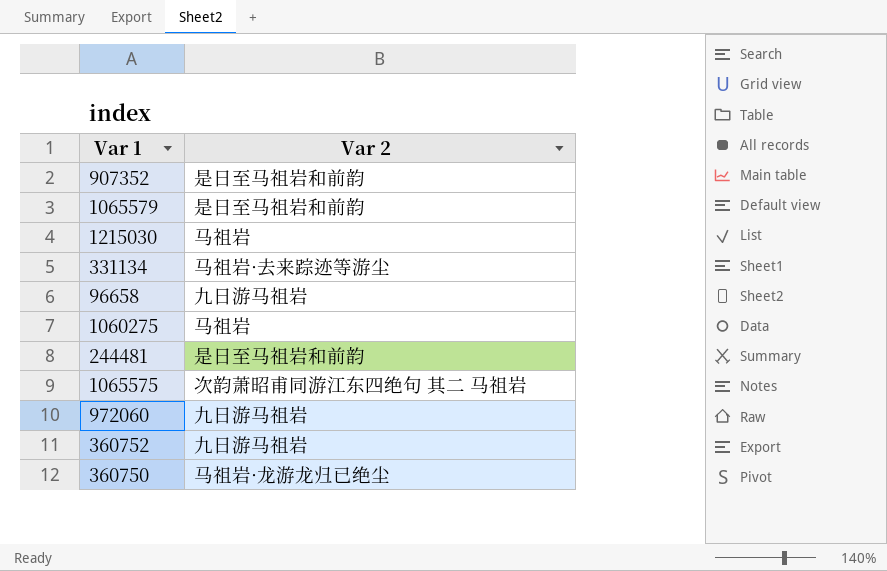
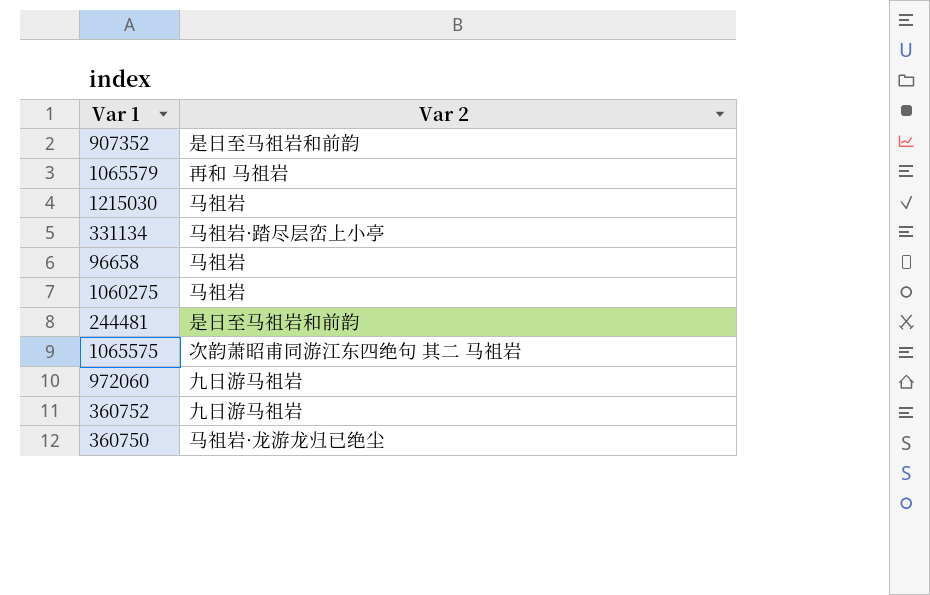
1065579 | Var 2: 是日至马祖岩和前韵 -> 再和 马祖岩
331134 | Var 2: 马祖岩·去来踪迹等游尘 -> 马祖岩·踏尽层峦上小亭
96658 | Var 2: 九日游马祖岩 -> 马祖岩

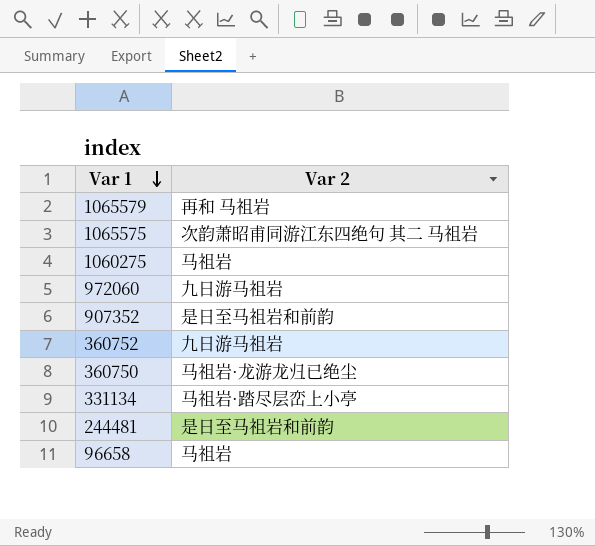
row order: none -> Var 1 descending
row 1215030: 马祖岩 -> none

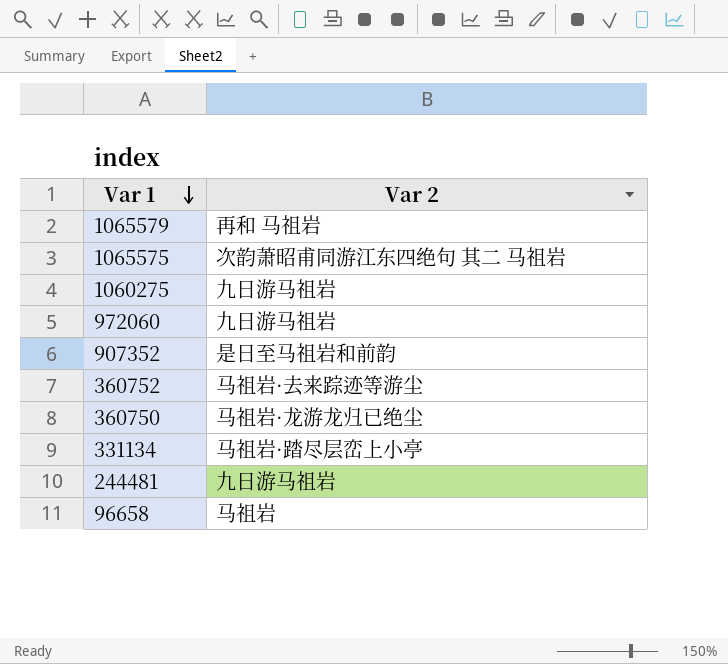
1060275 | Var 2: 马祖岩 -> 九日游马祖岩
360752 | Var 2: 九日游马祖岩 -> 马祖岩·去来踪迹等游尘
244481 | Var 2: 是日至马祖岩和前韵 -> 九日游马祖岩

